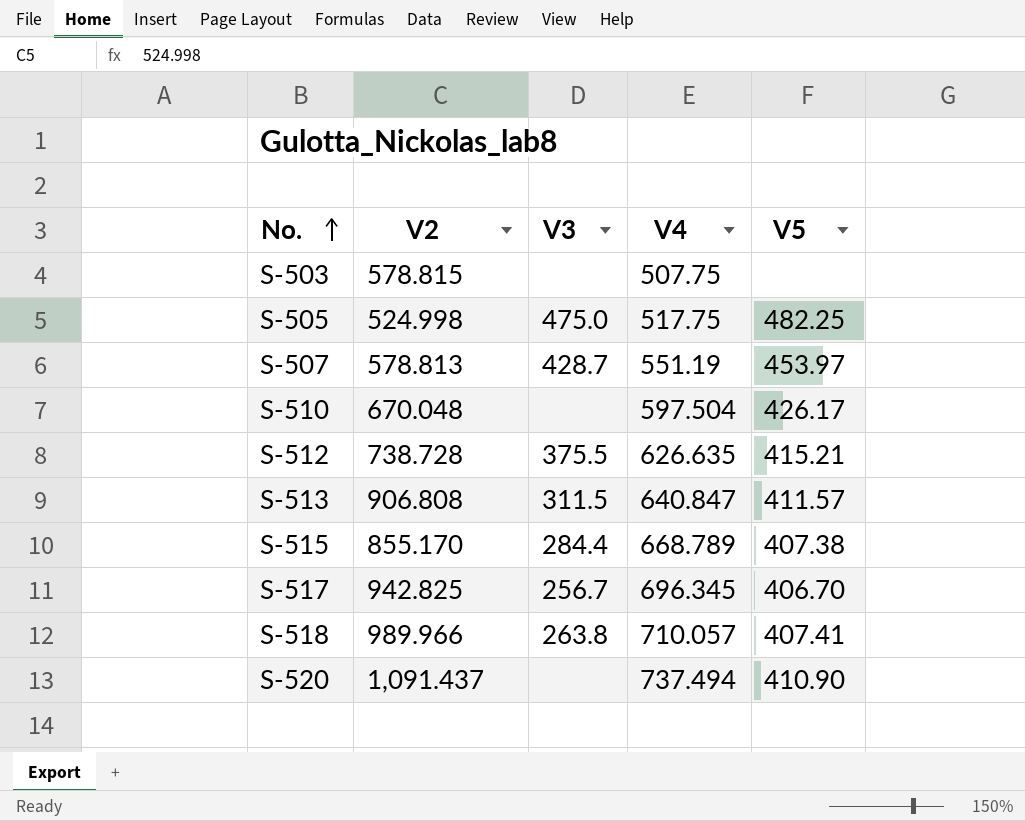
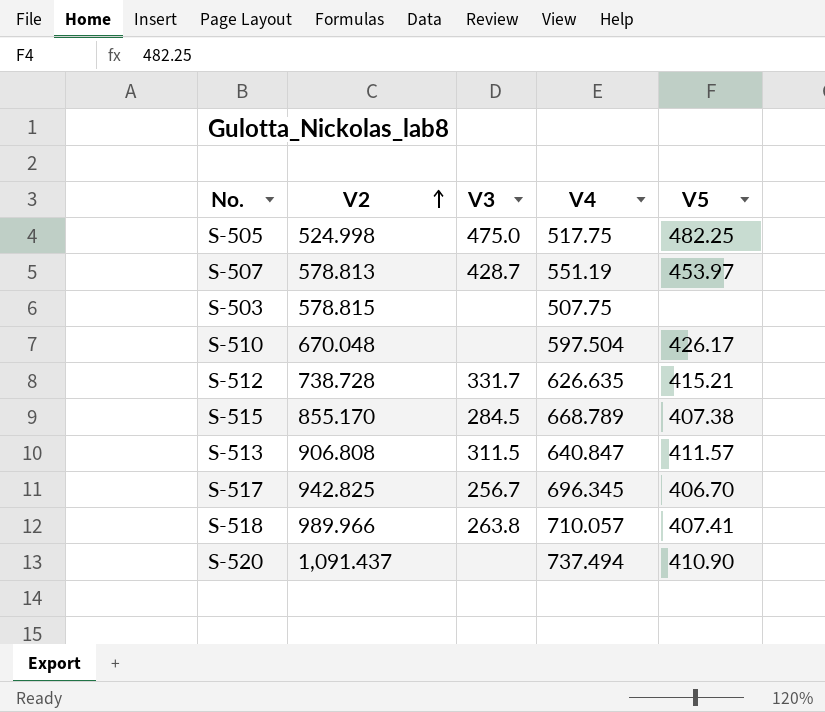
row order: No. ascending -> V2 ascending
S-512 | V3: 375.5 -> 331.7
S-515 | V3: 284.4 -> 284.5

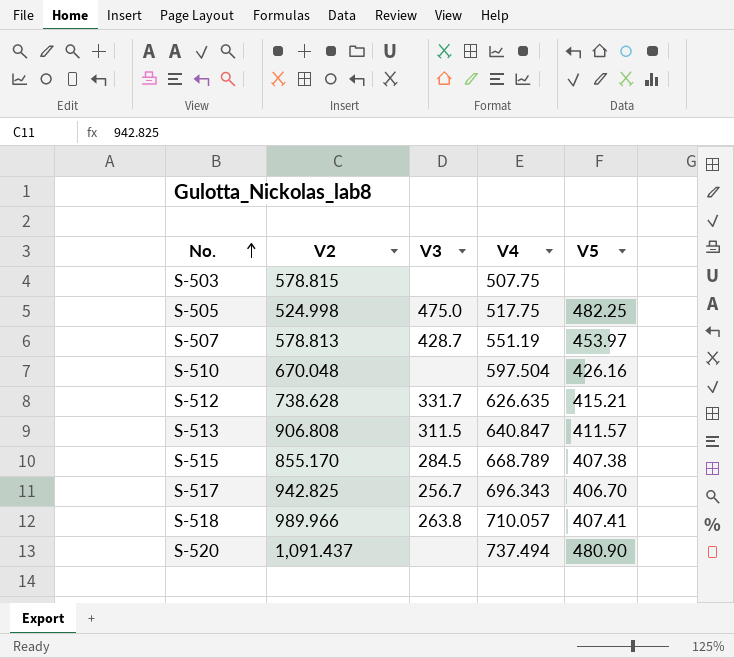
row order: V2 ascending -> No. ascending
S-510 | V5: 426.17 -> 426.16
S-512 | V2: 738.728 -> 738.628
S-517 | V4: 696.345 -> 696.343
S-520 | V5: 410.90 -> 480.90

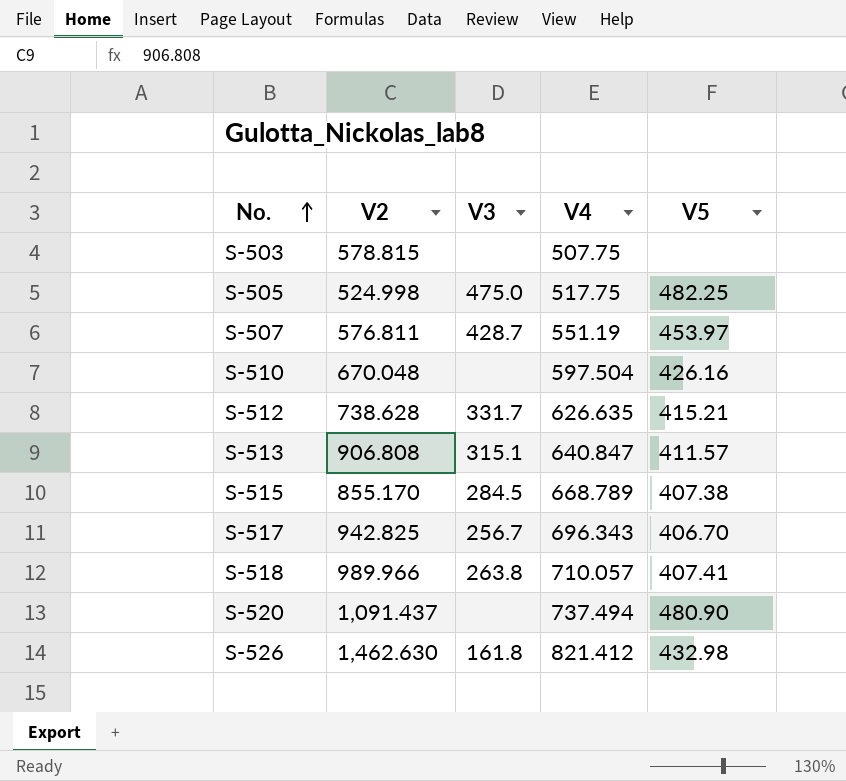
S-507 | V2: 578.813 -> 576.811
S-513 | V3: 311.5 -> 315.1
row S-526: none -> 1,462.630 | 161.8 | 821.412 | 432.98

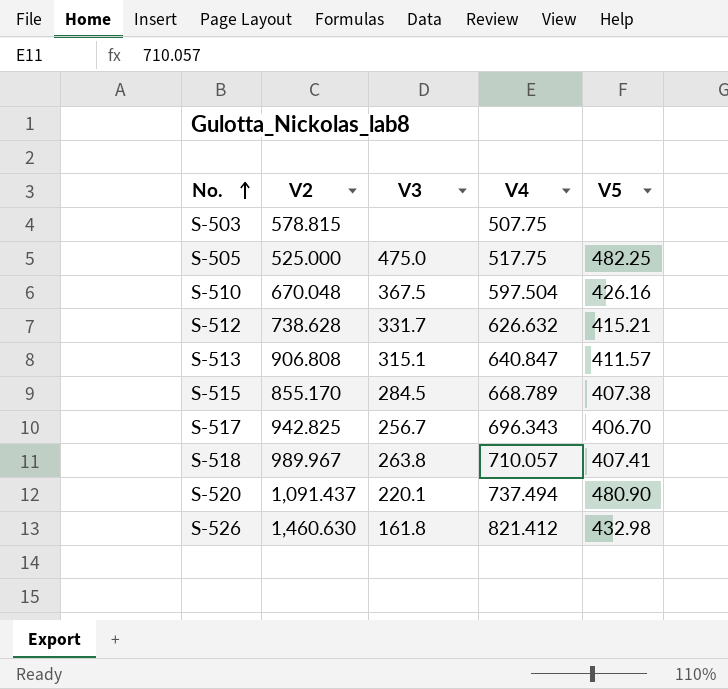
row S-507: 576.811 | 428.7 | 551.19 | 453.97 -> none
S-505 | V2: 524.998 -> 525.000
S-510 | V3: none -> 367.5
S-512 | V4: 626.635 -> 626.632
S-518 | V2: 989.966 -> 989.967
S-520 | V3: none -> 220.1
S-526 | V2: 1,462.630 -> 1,460.630

